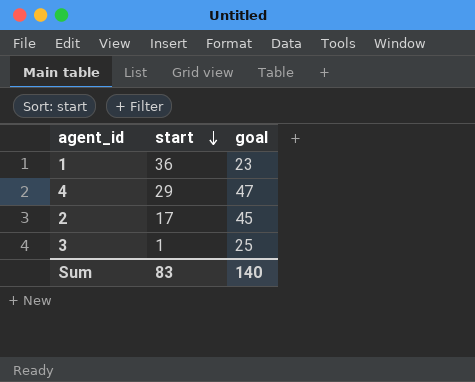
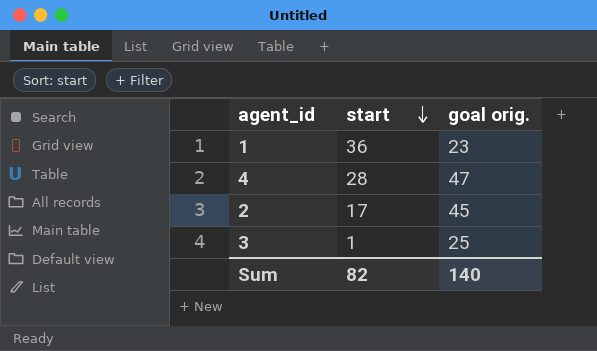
column name: goal -> goal orig.
4 | start: 29 -> 28
Sum | start: 83 -> 82

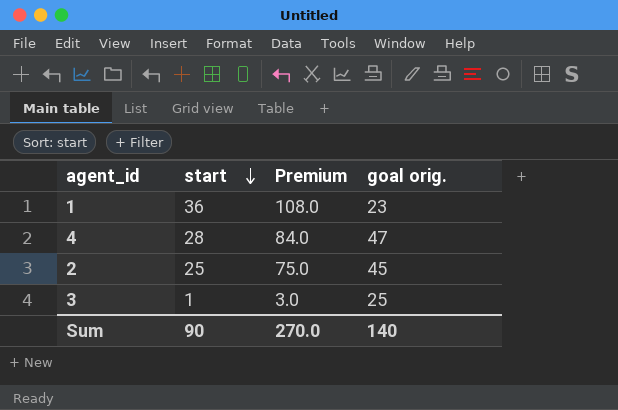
column Premium | formula: none -> [start] * 3
2 | start: 17 -> 25
Sum | start: 82 -> 90

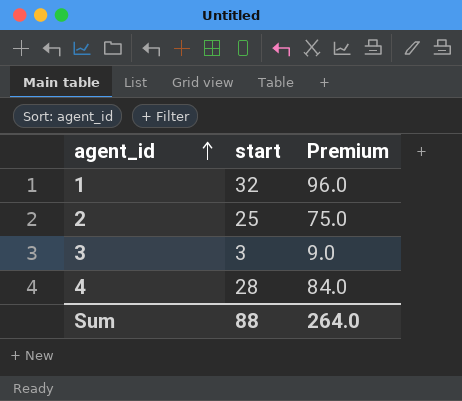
row order: start descending -> agent_id ascending
column goal orig. | position: 4 -> none
1 | start: 36 -> 32
1 | Premium: 108.0 -> 96.0
3 | start: 1 -> 3
3 | Premium: 3.0 -> 9.0
Sum | start: 90 -> 88
Sum | Premium: 270.0 -> 264.0

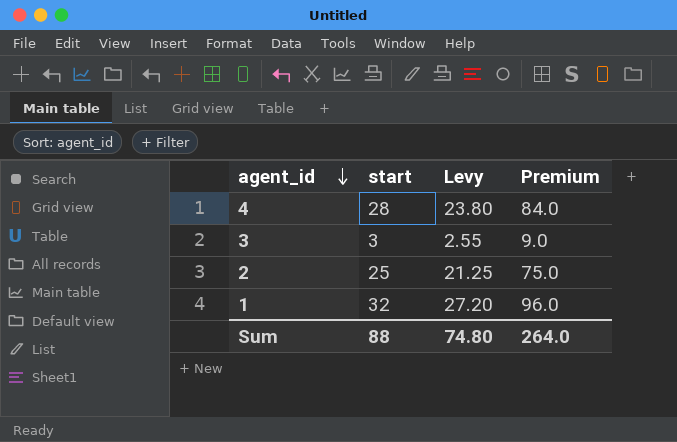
row order: agent_id ascending -> agent_id descending
column Levy | formula: none -> [start] * 0.85

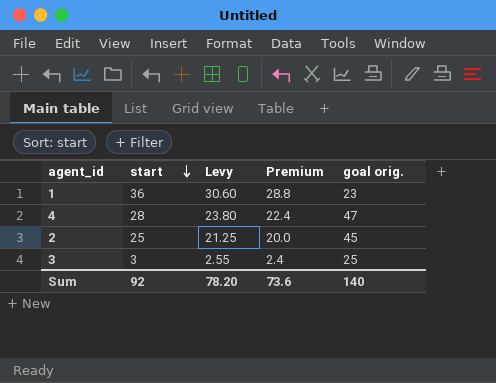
row order: agent_id descending -> start descending
column Premium | formula: [start] * 3 -> [start] * 0.8
column goal orig. | position: none -> 5
1 | start: 32 -> 36
1 | Levy: 27.20 -> 30.60
Sum | start: 88 -> 92
Sum | Levy: 74.80 -> 78.20
Sum | Premium: 264.0 -> 73.6

